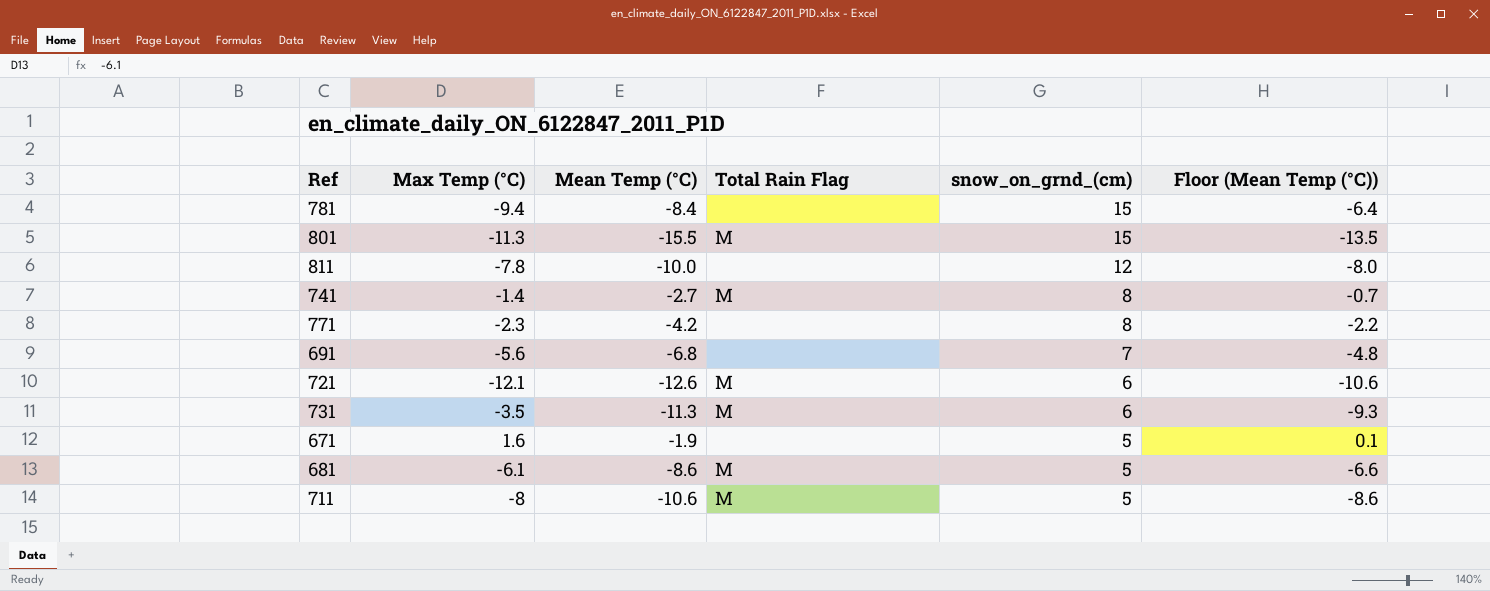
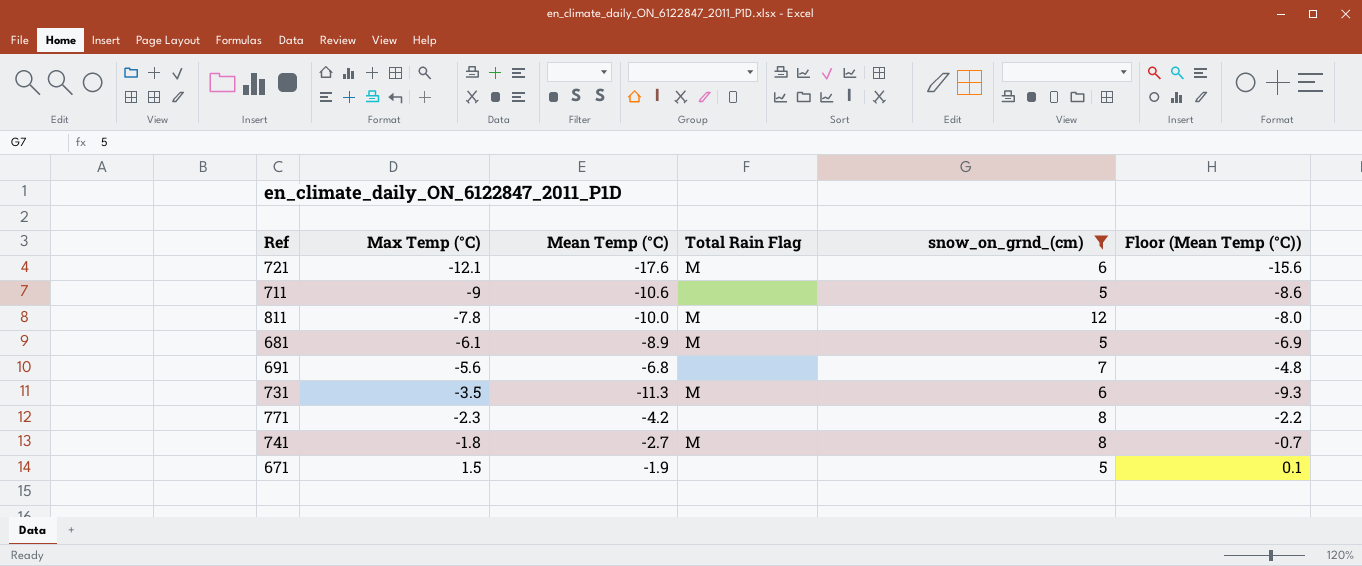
filter: none -> snow_on_grnd_(cm) != 15
row order: snow_on_grnd_(cm) descending -> Max Temp (°C) ascending
721 | Mean Temp (°C): -12.6 -> -17.6
721 | Floor (Mean Temp (°C)): -10.6 -> -15.6
711 | Max Temp (°C): -8 -> -9
711 | Total Rain Flag: M -> none
811 | Total Rain Flag: none -> M
681 | Mean Temp (°C): -8.6 -> -8.9
681 | Floor (Mean Temp (°C)): -6.6 -> -6.9
741 | Max Temp (°C): -1.4 -> -1.8
671 | Max Temp (°C): 1.6 -> 1.5

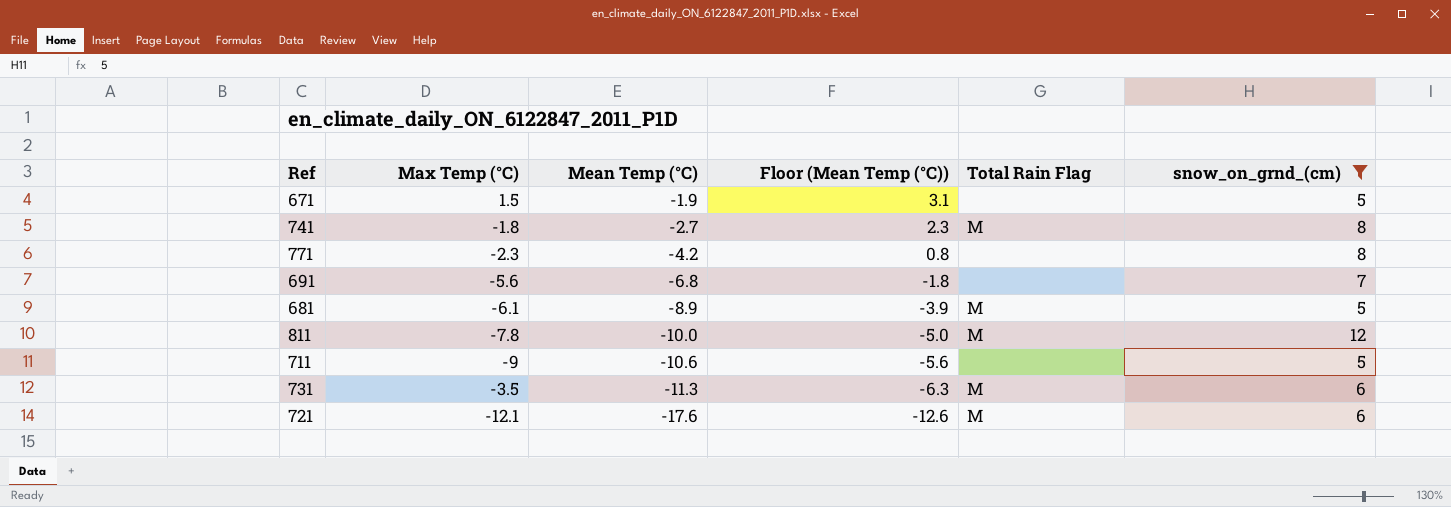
row order: Max Temp (°C) ascending -> Mean Temp (°C) descending
column Floor (Mean Temp (°C)) | formula: [Mean Temp (°C)] + 2 -> [Mean Temp (°C)] + 5
column Floor (Mean Temp (°C)) | position: 6 -> 4

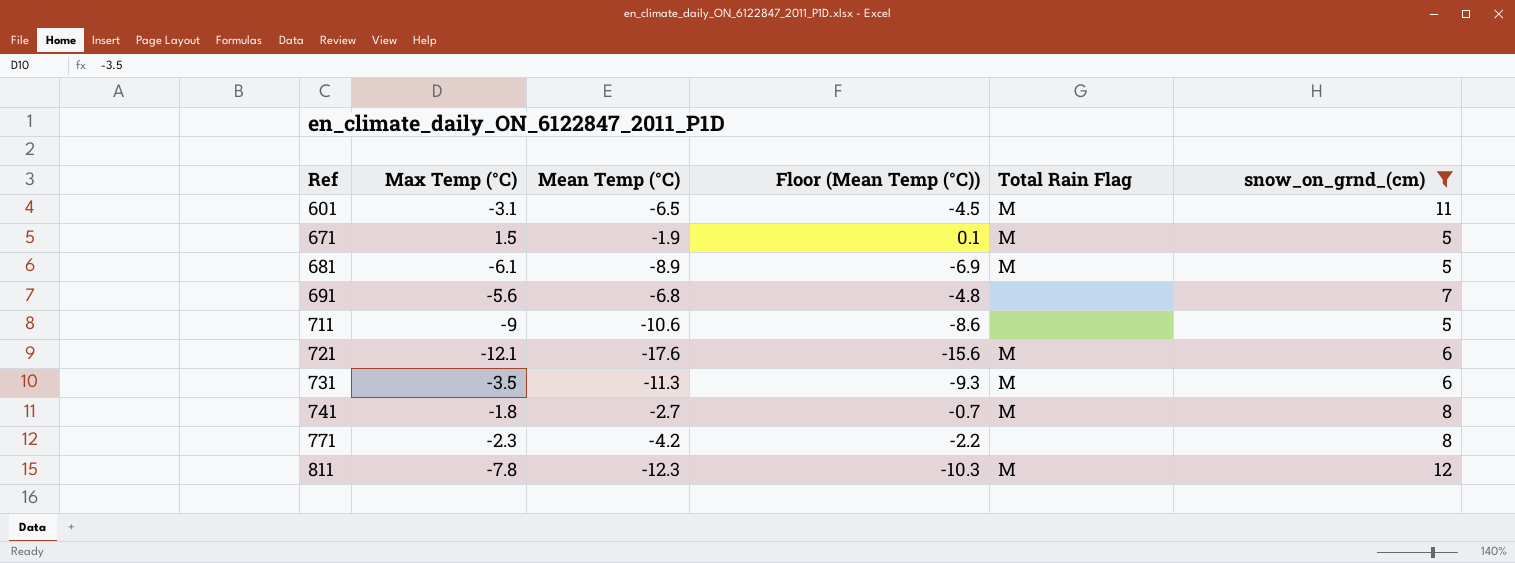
row order: Mean Temp (°C) descending -> Ref ascending
column Floor (Mean Temp (°C)) | formula: [Mean Temp (°C)] + 5 -> [Mean Temp (°C)] + 2
row 601: none -> -3.1 | -6.5 | -4.5 | M | 11
671 | Total Rain Flag: none -> M
811 | Mean Temp (°C): -10.0 -> -12.3

